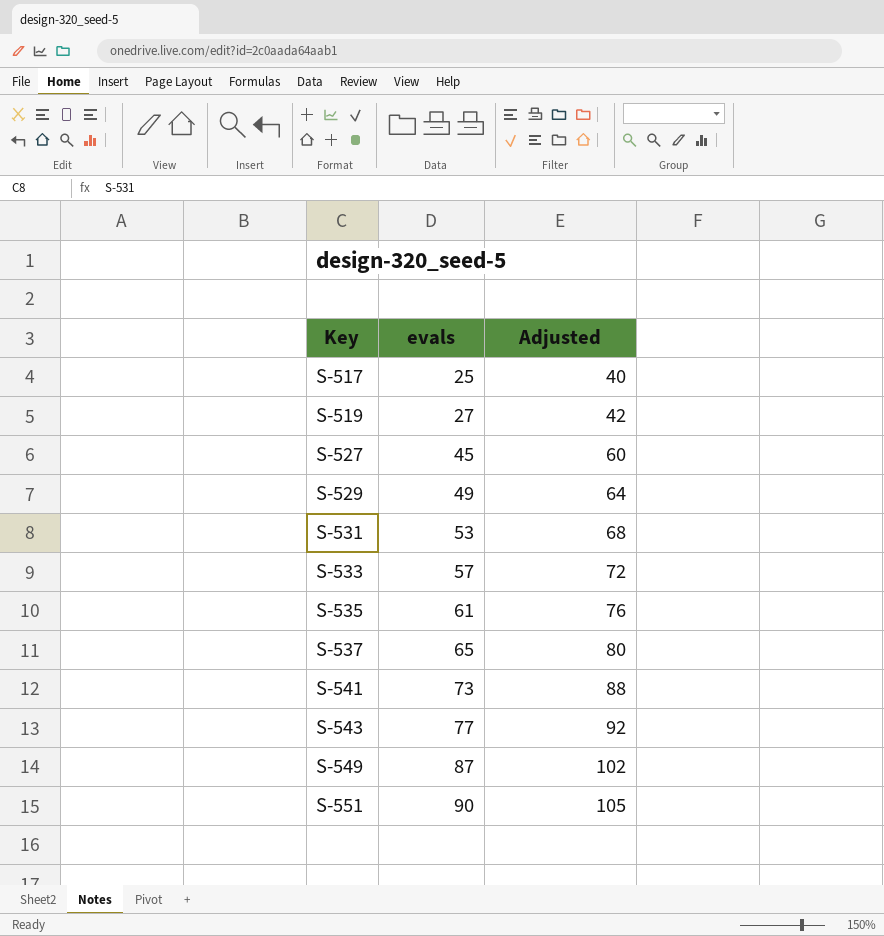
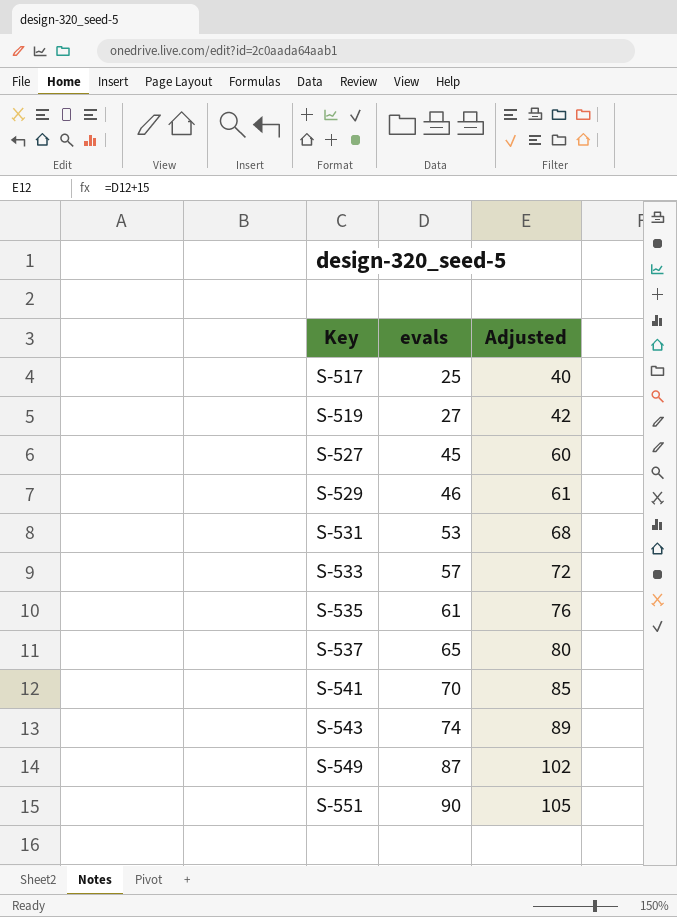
S-529 | evals: 49 -> 46
S-529 | Adjusted: 64 -> 61
S-541 | evals: 73 -> 70
S-541 | Adjusted: 88 -> 85
S-543 | evals: 77 -> 74
S-543 | Adjusted: 92 -> 89

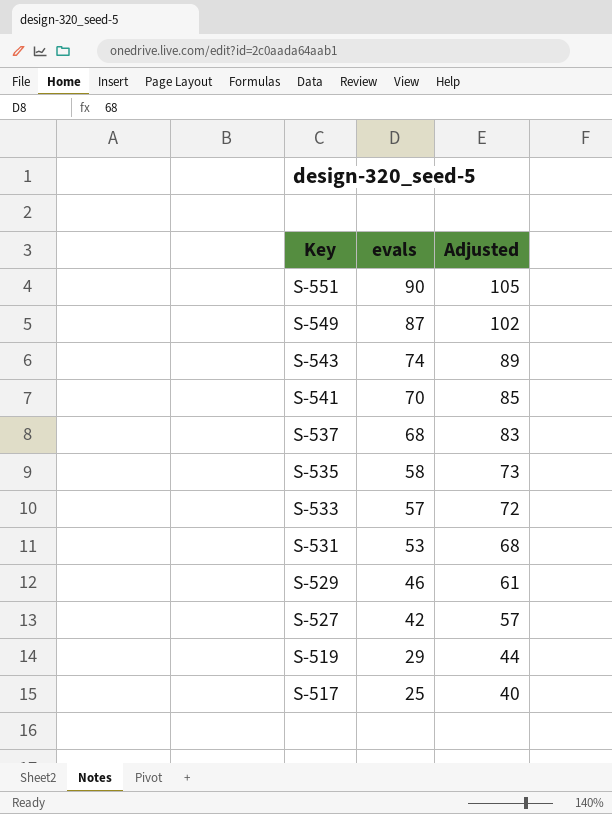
row order: Key ascending -> Key descending
S-537 | evals: 65 -> 68
S-537 | Adjusted: 80 -> 83
S-535 | evals: 61 -> 58
S-535 | Adjusted: 76 -> 73
S-527 | evals: 45 -> 42
S-527 | Adjusted: 60 -> 57
S-519 | evals: 27 -> 29
S-519 | Adjusted: 42 -> 44

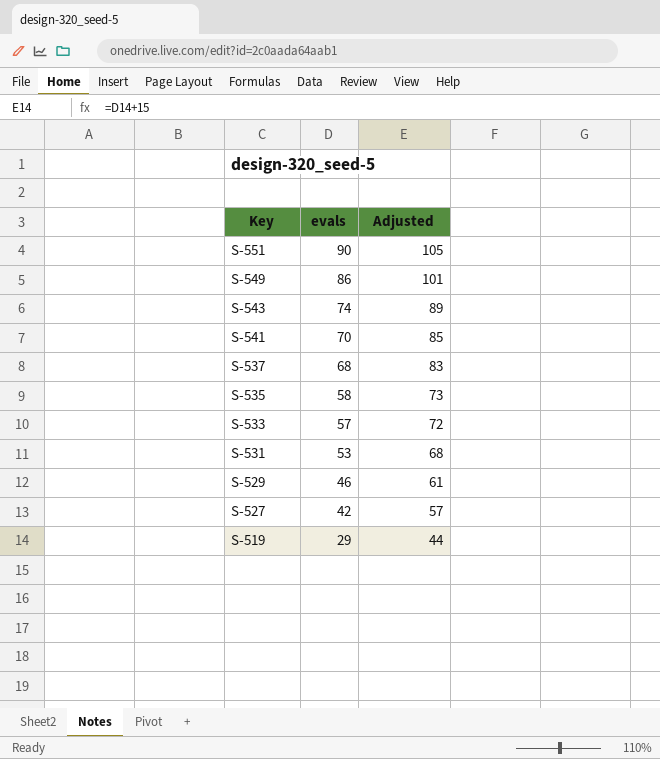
row S-517: 25 | 40 -> none
S-549 | evals: 87 -> 86
S-549 | Adjusted: 102 -> 101

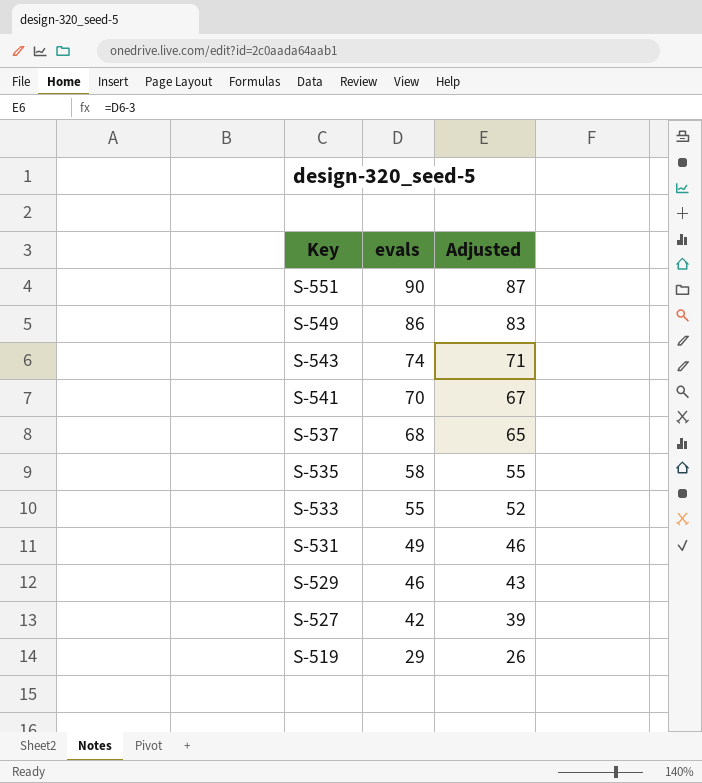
column Adjusted | formula: [evals] + 15 -> [evals] - 3
S-533 | evals: 57 -> 55
S-531 | evals: 53 -> 49

